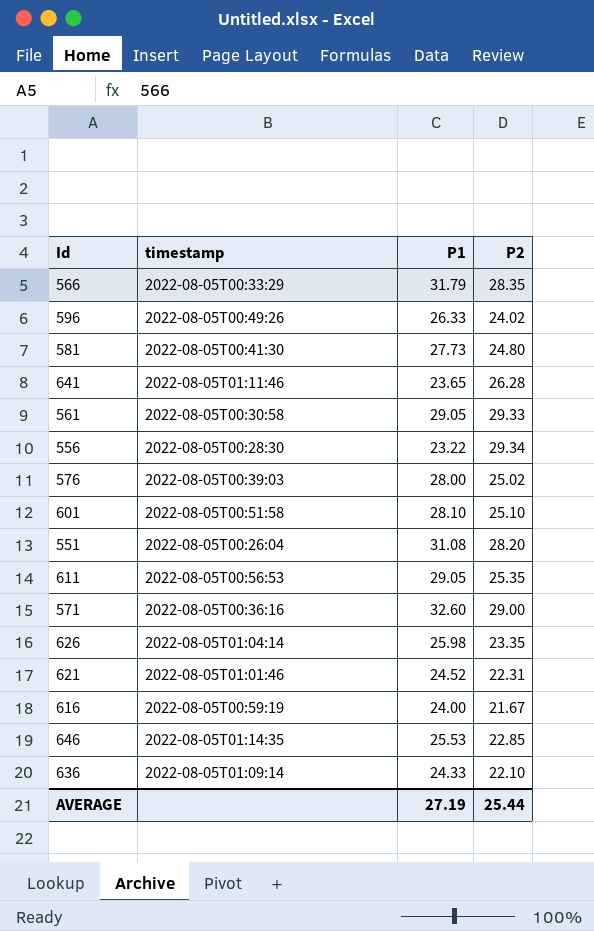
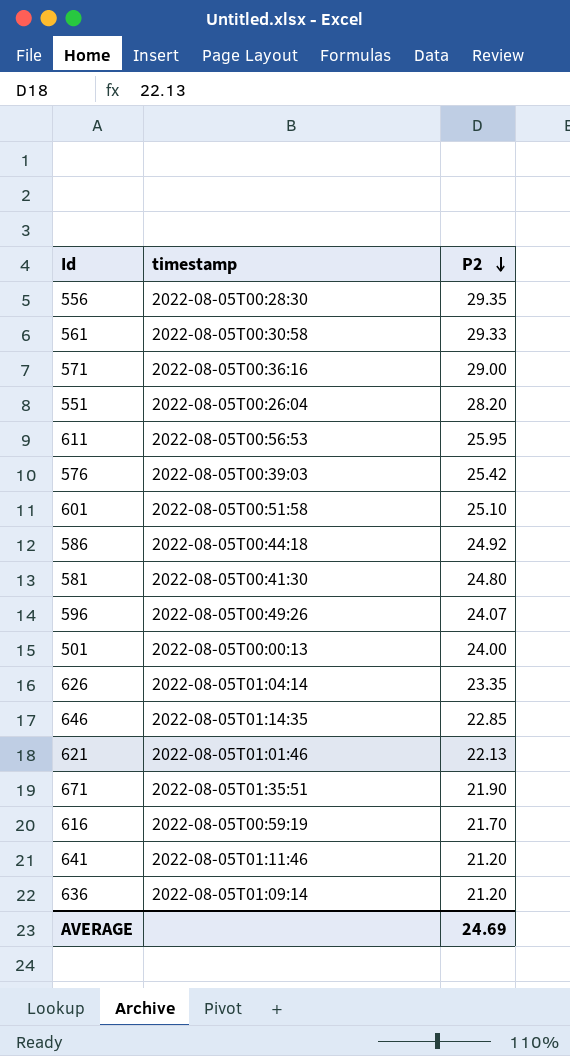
row order: none -> P2 descending
column P1 | position: 3 -> none
row 566: 2022-08-05T00:33:29 | 31.79 | 28.35 -> none
556 | P2: 29.34 -> 29.35
611 | P2: 25.35 -> 25.95
576 | P2: 25.02 -> 25.42
row 586: none -> 2022-08-05T00:44:18 | 24.92
596 | P2: 24.02 -> 24.07
row 501: none -> 2022-08-05T00:00:13 | 24.00
621 | P2: 22.31 -> 22.13
row 671: none -> 2022-08-05T01:35:51 | 21.90
616 | P2: 21.67 -> 21.70
641 | P2: 26.28 -> 21.20
636 | P2: 22.10 -> 21.20
AVERAGE | P2: 25.44 -> 24.69

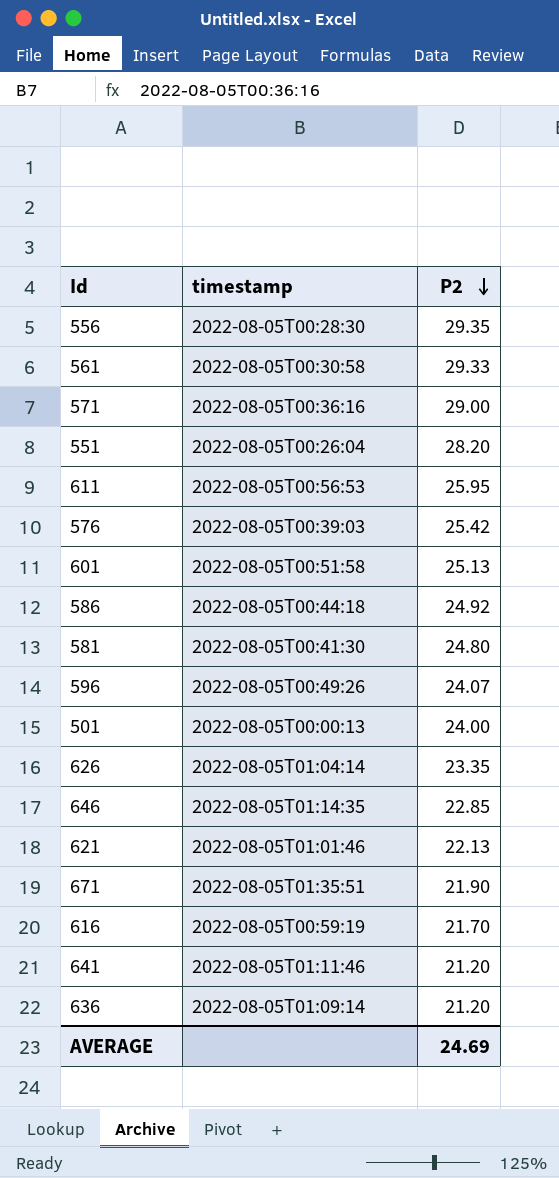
601 | P2: 25.10 -> 25.13

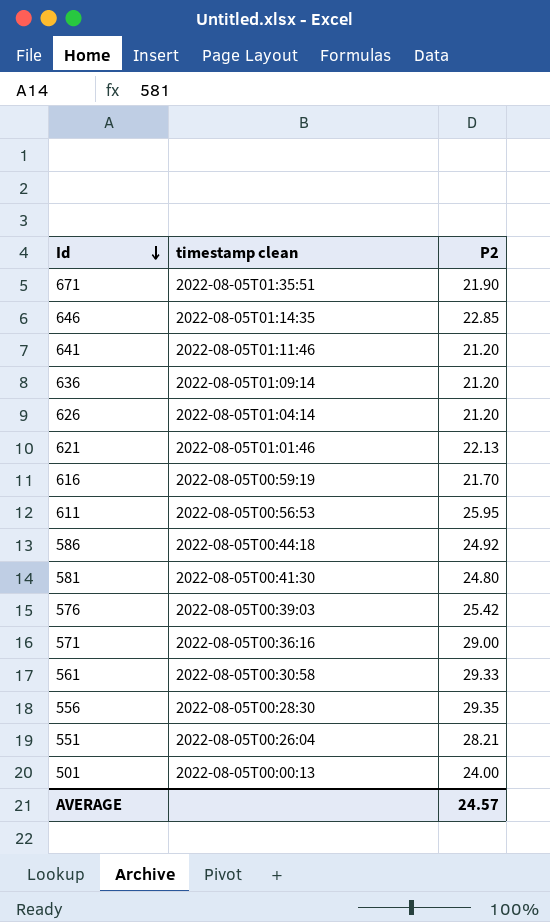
row order: P2 descending -> Id descending
column name: timestamp -> timestamp clean
row 601: 2022-08-05T00:51:58 | 25.13 -> none
row 596: 2022-08-05T00:49:26 | 24.07 -> none
626 | P2: 23.35 -> 21.20
551 | P2: 28.20 -> 28.21
AVERAGE | P2: 24.69 -> 24.57

